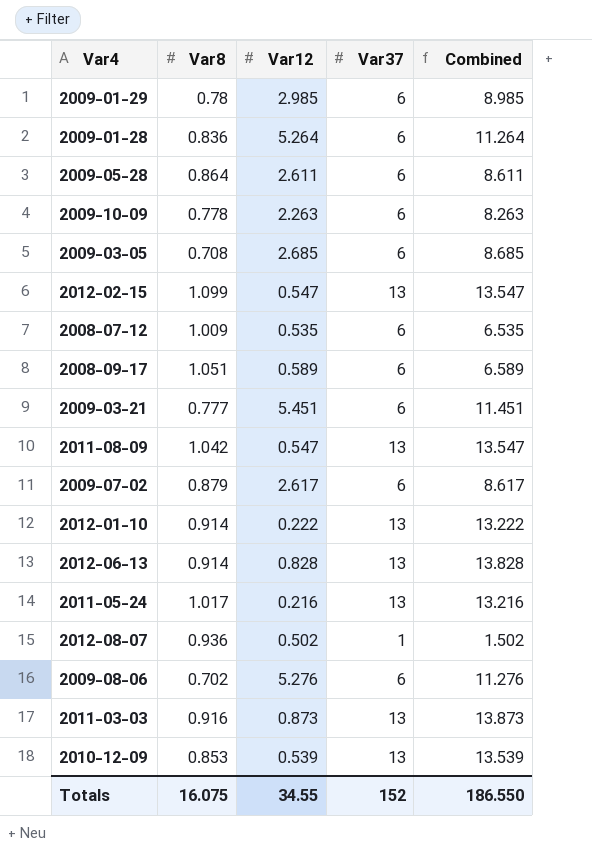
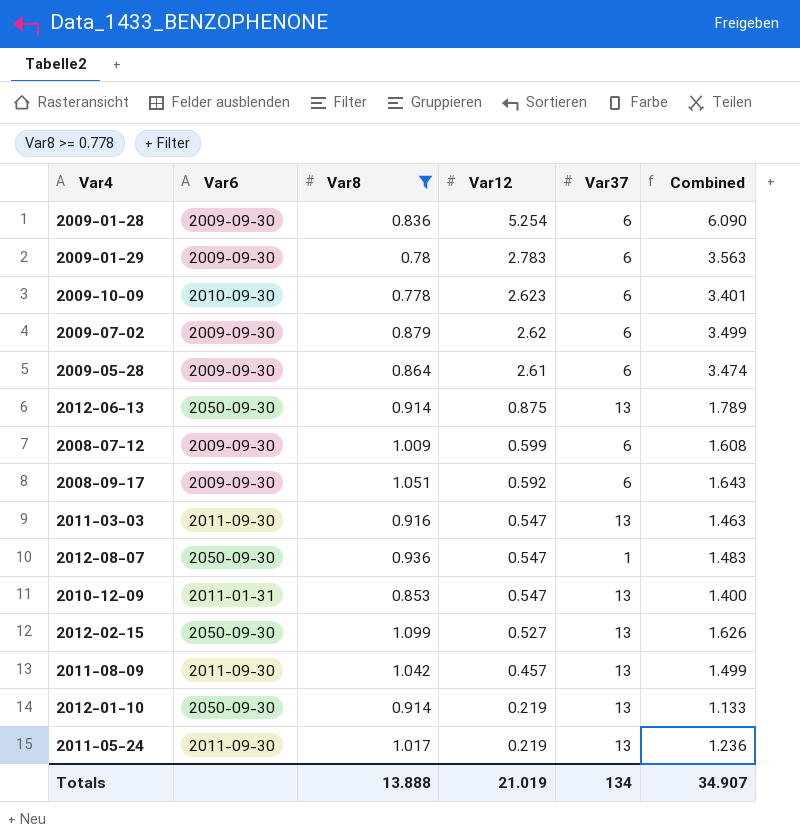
filter: none -> Var8 >= 0.778
row order: none -> Var12 descending
column Var6 | position: none -> 2
column Combined | formula: [Var12] + [Var37] -> [Var8] + [Var12]
2009-01-28 | Var12: 5.264 -> 5.254
2009-01-29 | Var12: 2.985 -> 2.783
2009-10-09 | Var12: 2.263 -> 2.623
2009-07-02 | Var12: 2.617 -> 2.62
2009-05-28 | Var12: 2.611 -> 2.61
2012-06-13 | Var12: 0.828 -> 0.875
2008-07-12 | Var12: 0.535 -> 0.599
2008-09-17 | Var12: 0.589 -> 0.592
2011-03-03 | Var12: 0.873 -> 0.547
2012-08-07 | Var12: 0.502 -> 0.547
2010-12-09 | Var12: 0.539 -> 0.547
2012-02-15 | Var12: 0.547 -> 0.527
2011-08-09 | Var12: 0.547 -> 0.457
2012-01-10 | Var12: 0.222 -> 0.219
2011-05-24 | Var12: 0.216 -> 0.219
Totals | Var8: 16.075 -> 13.888
Totals | Var12: 34.55 -> 21.019
Totals | Var37: 152 -> 134
Totals | Combined: 186.550 -> 34.907

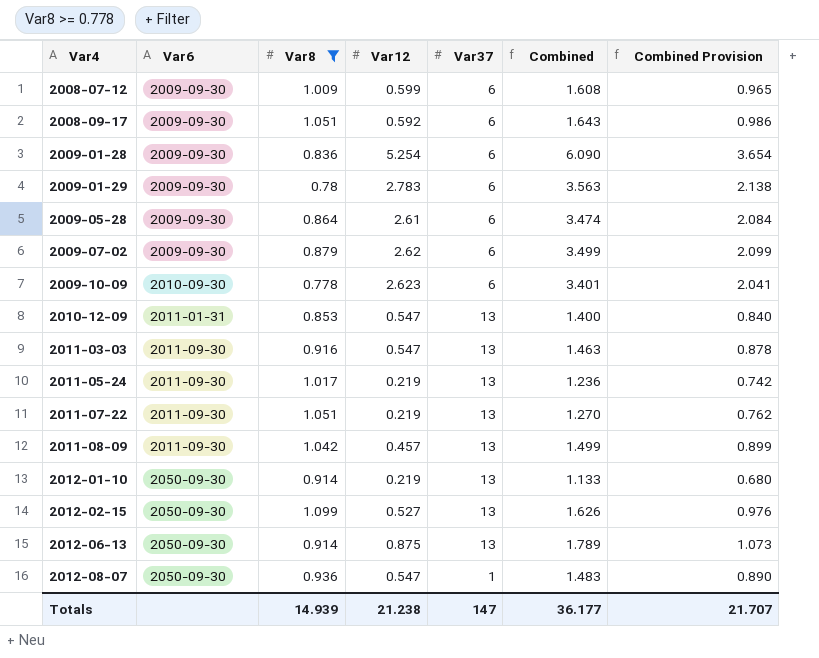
row order: Var12 descending -> Var4 ascending
column Combined Provision | formula: none -> [Combined] * 0.6
row 2011-07-22: none -> 2011-09-30 | 1.051 | 0.219 | 13 | 1.270 | 0.762
Totals | Var8: 13.888 -> 14.939
Totals | Var12: 21.019 -> 21.238
Totals | Var37: 134 -> 147
Totals | Combined: 34.907 -> 36.177

